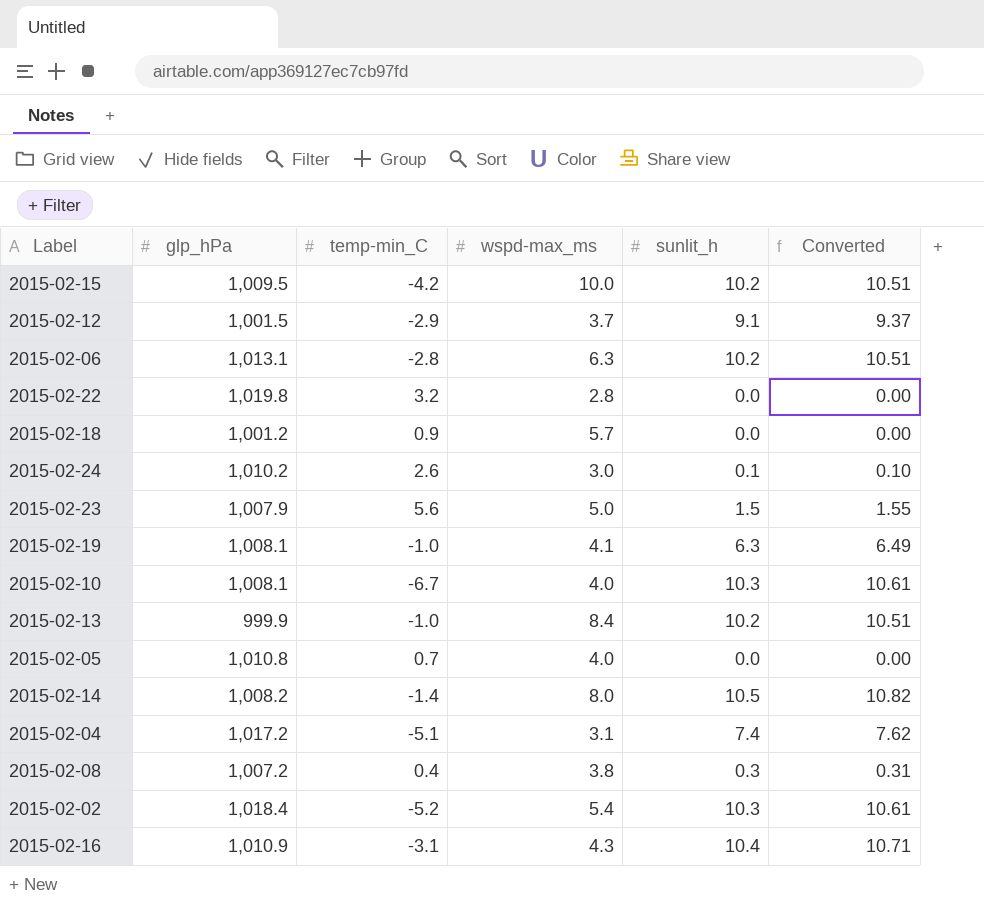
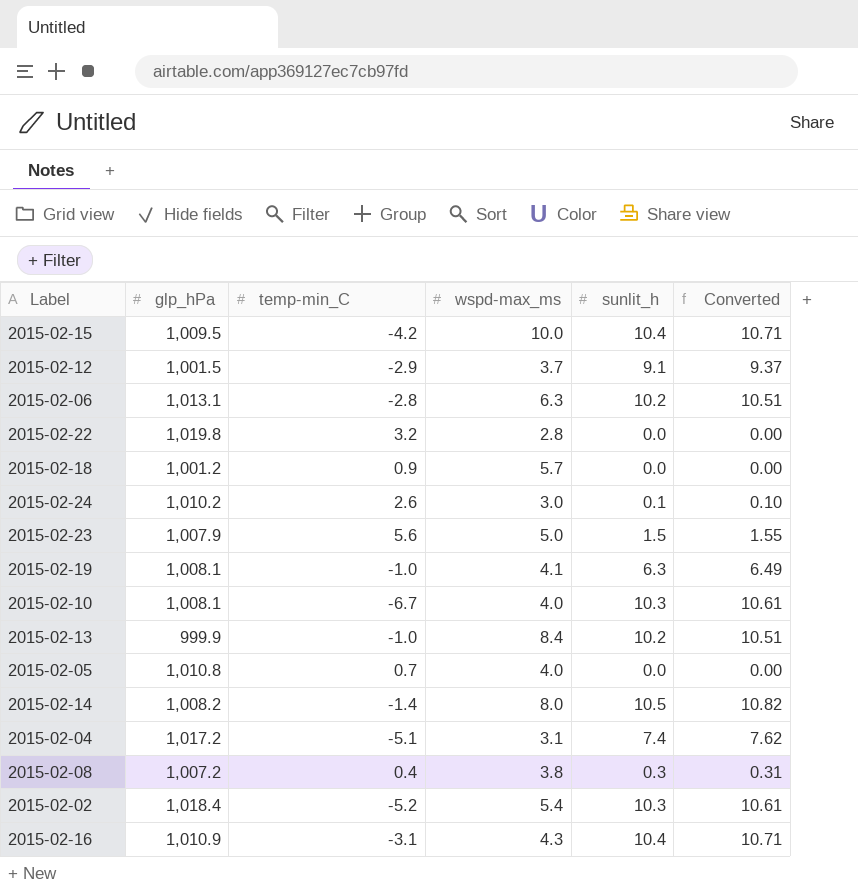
2015-02-15 | sunlit_h: 10.2 -> 10.4
2015-02-15 | Converted: 10.51 -> 10.71

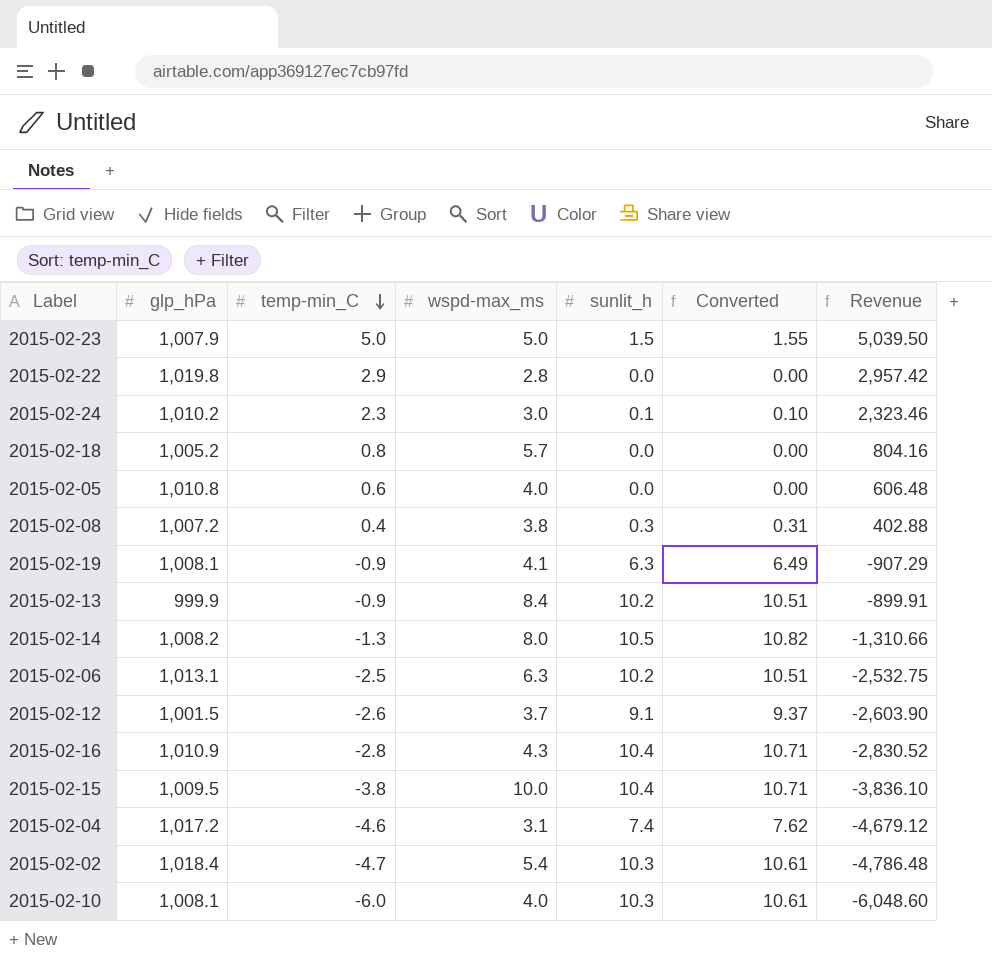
row order: none -> temp-min_C descending
column Revenue | formula: none -> [glp_hPa] * [temp-min_C]
2015-02-23 | temp-min_C: 5.6 -> 5.0
2015-02-22 | temp-min_C: 3.2 -> 2.9
2015-02-24 | temp-min_C: 2.6 -> 2.3
2015-02-18 | glp_hPa: 1,001.2 -> 1,005.2
2015-02-18 | temp-min_C: 0.9 -> 0.8
2015-02-05 | temp-min_C: 0.7 -> 0.6
2015-02-19 | temp-min_C: -1.0 -> -0.9
2015-02-13 | temp-min_C: -1.0 -> -0.9
2015-02-14 | temp-min_C: -1.4 -> -1.3
2015-02-06 | temp-min_C: -2.8 -> -2.5
2015-02-12 | temp-min_C: -2.9 -> -2.6
2015-02-16 | temp-min_C: -3.1 -> -2.8
2015-02-15 | temp-min_C: -4.2 -> -3.8
2015-02-04 | temp-min_C: -5.1 -> -4.6
2015-02-02 | temp-min_C: -5.2 -> -4.7
2015-02-10 | temp-min_C: -6.7 -> -6.0

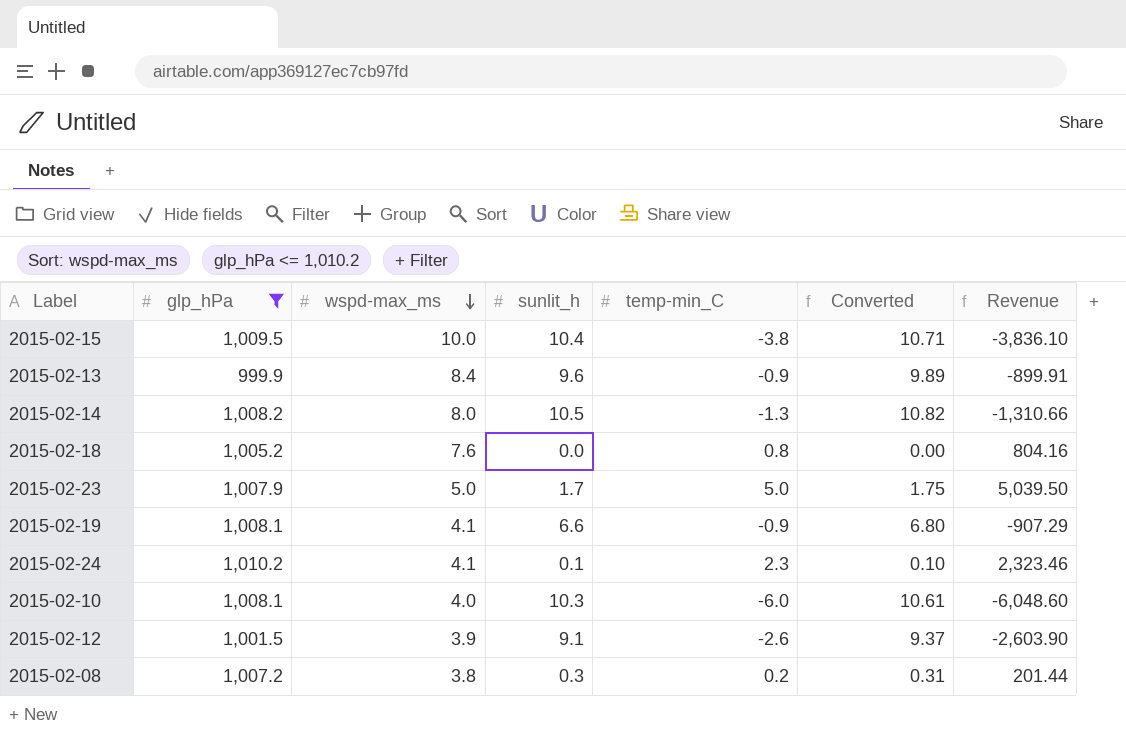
filter: none -> glp_hPa <= 1,010.2
row order: temp-min_C descending -> wspd-max_ms descending
column temp-min_C | position: 3 -> 5
2015-02-13 | sunlit_h: 10.2 -> 9.6
2015-02-13 | Converted: 10.51 -> 9.89
2015-02-18 | wspd-max_ms: 5.7 -> 7.6
2015-02-23 | sunlit_h: 1.5 -> 1.7
2015-02-23 | Converted: 1.55 -> 1.75
2015-02-19 | sunlit_h: 6.3 -> 6.6
2015-02-19 | Converted: 6.49 -> 6.80
2015-02-24 | wspd-max_ms: 3.0 -> 4.1
2015-02-12 | wspd-max_ms: 3.7 -> 3.9
2015-02-08 | temp-min_C: 0.4 -> 0.2
2015-02-08 | Revenue: 402.88 -> 201.44

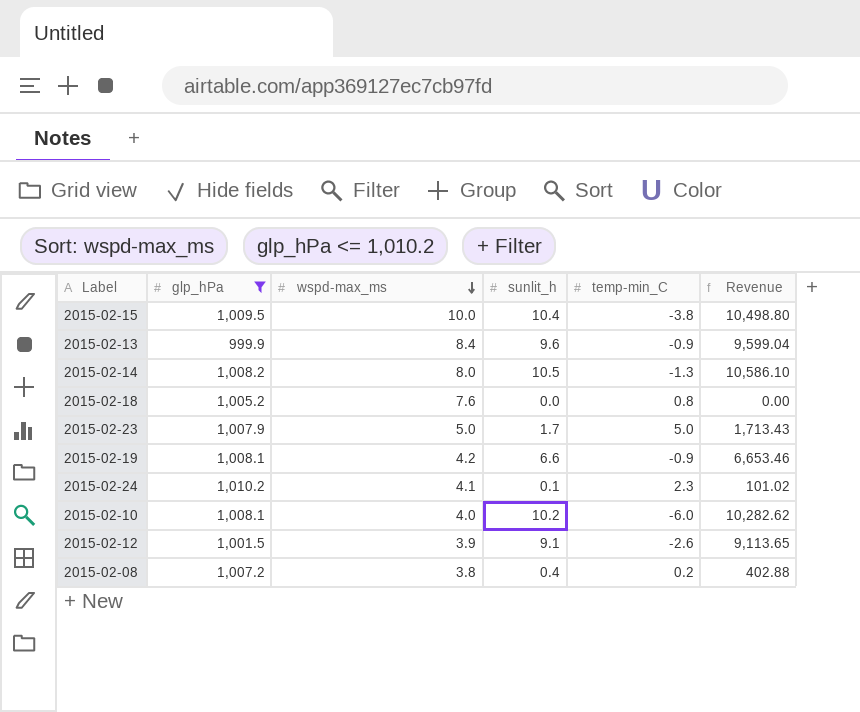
column Converted | formula: [sunlit_h] * 1.03 -> none
column Revenue | formula: [glp_hPa] * [temp-min_C] -> [glp_hPa] * [sunlit_h]
2015-02-19 | wspd-max_ms: 4.1 -> 4.2
2015-02-10 | sunlit_h: 10.3 -> 10.2
2015-02-08 | sunlit_h: 0.3 -> 0.4

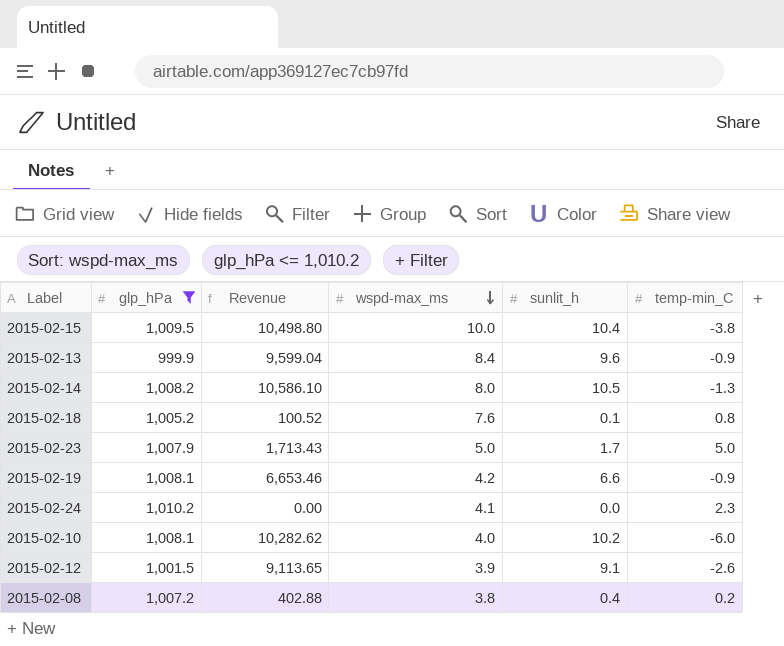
column Revenue | position: 6 -> 3
2015-02-18 | Revenue: 0.00 -> 100.52
2015-02-18 | sunlit_h: 0.0 -> 0.1
2015-02-24 | Revenue: 101.02 -> 0.00
2015-02-24 | sunlit_h: 0.1 -> 0.0

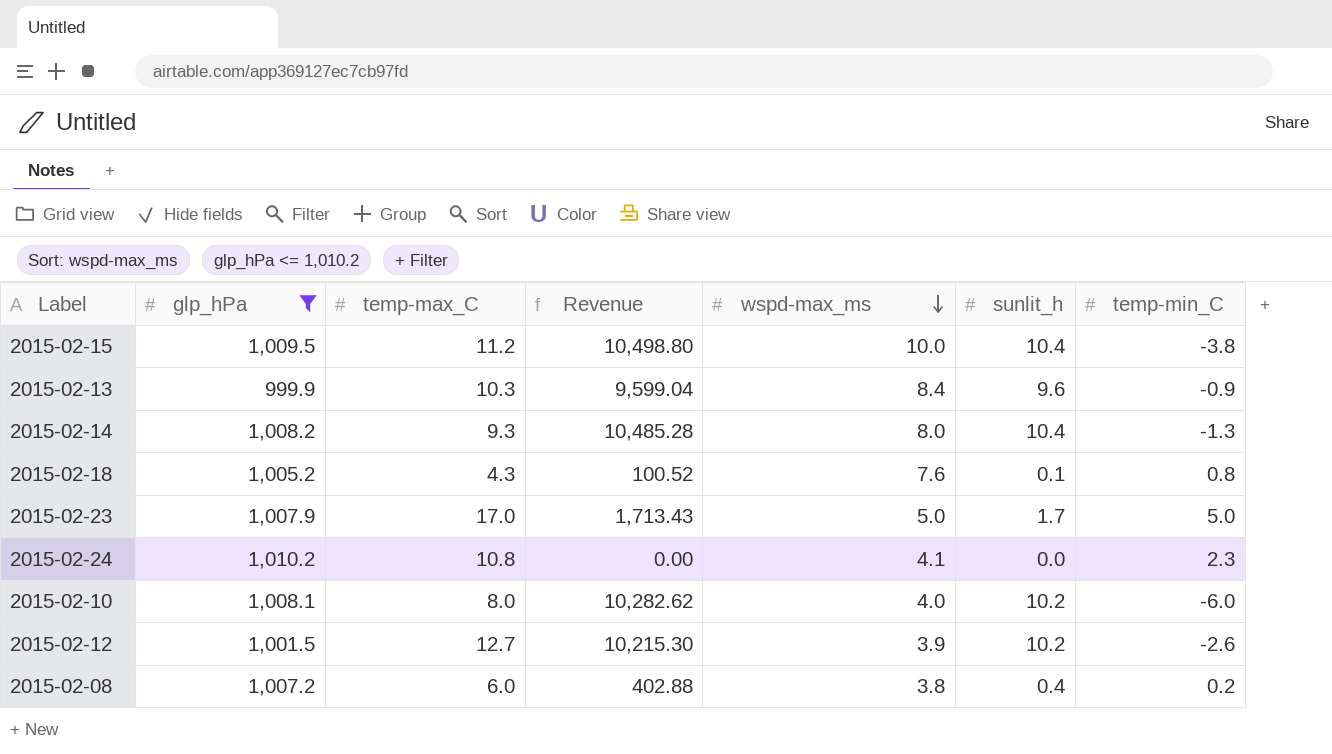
column temp-max_C | position: none -> 3
row 2015-02-19: 1,008.1 | 6,653.46 | 4.2 | 6.6 | -0.9 -> none
2015-02-14 | Revenue: 10,586.10 -> 10,485.28
2015-02-14 | sunlit_h: 10.5 -> 10.4
2015-02-12 | Revenue: 9,113.65 -> 10,215.30
2015-02-12 | sunlit_h: 9.1 -> 10.2

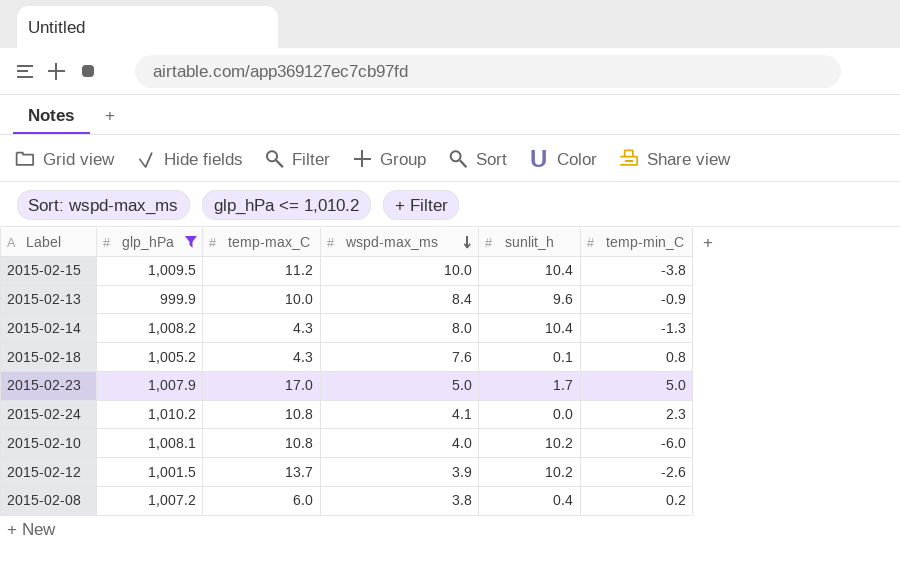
column Revenue | formula: [glp_hPa] * [sunlit_h] -> none
2015-02-13 | temp-max_C: 10.3 -> 10.0
2015-02-14 | temp-max_C: 9.3 -> 4.3
2015-02-10 | temp-max_C: 8.0 -> 10.8
2015-02-12 | temp-max_C: 12.7 -> 13.7

